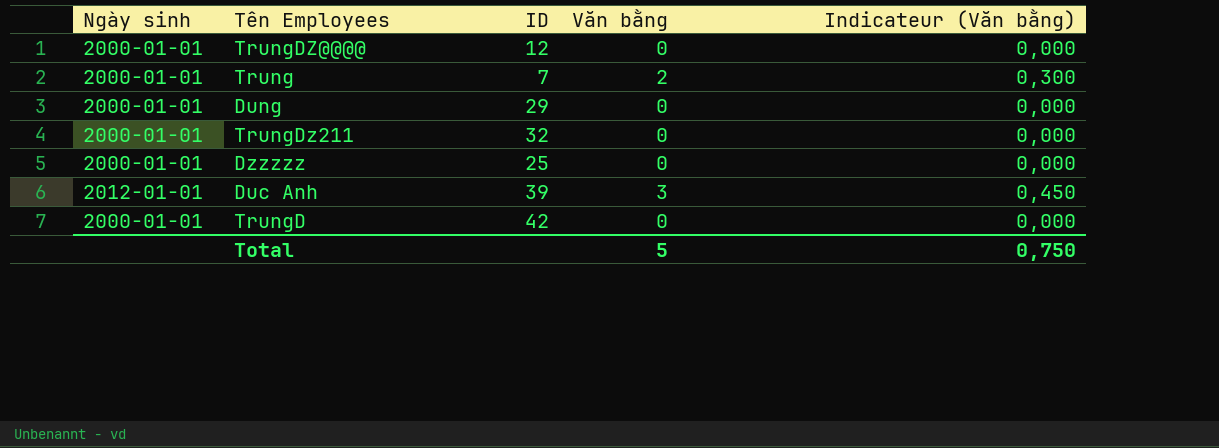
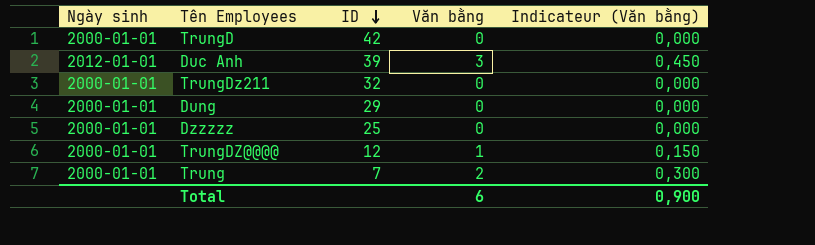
row order: none -> ID descending
TrungDZ@@@@ | Văn bằng: 0 -> 1
TrungDZ@@@@ | Indicateur (Văn bằng): 0,000 -> 0,150
Total | Văn bằng: 5 -> 6
Total | Indicateur (Văn bằng): 0,750 -> 0,900

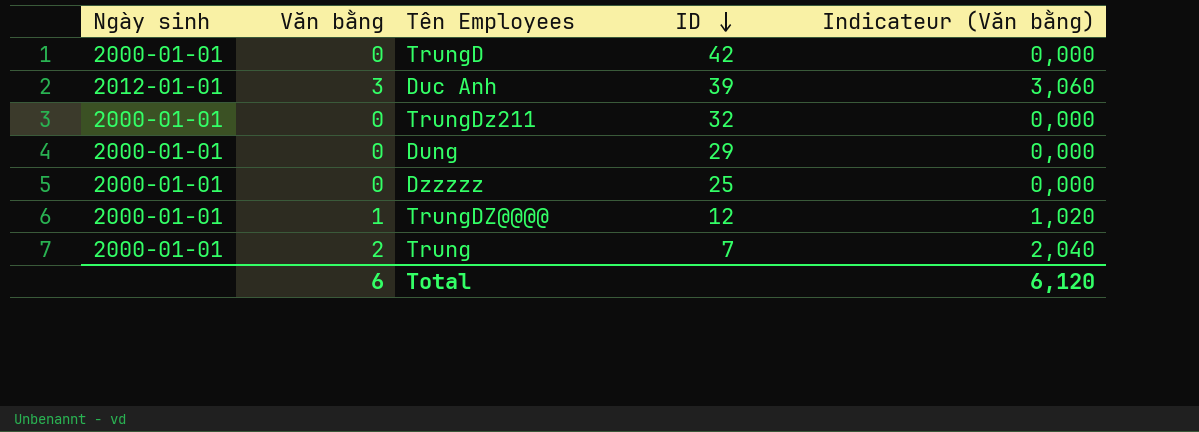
column Văn bằng | position: 4 -> 2
column Indicateur (Văn bằng) | formula: [Văn bằng] * 0,15 -> [Văn bằng] * 1,02
Total | Indicateur (Văn bằng): 0,900 -> 6,120

